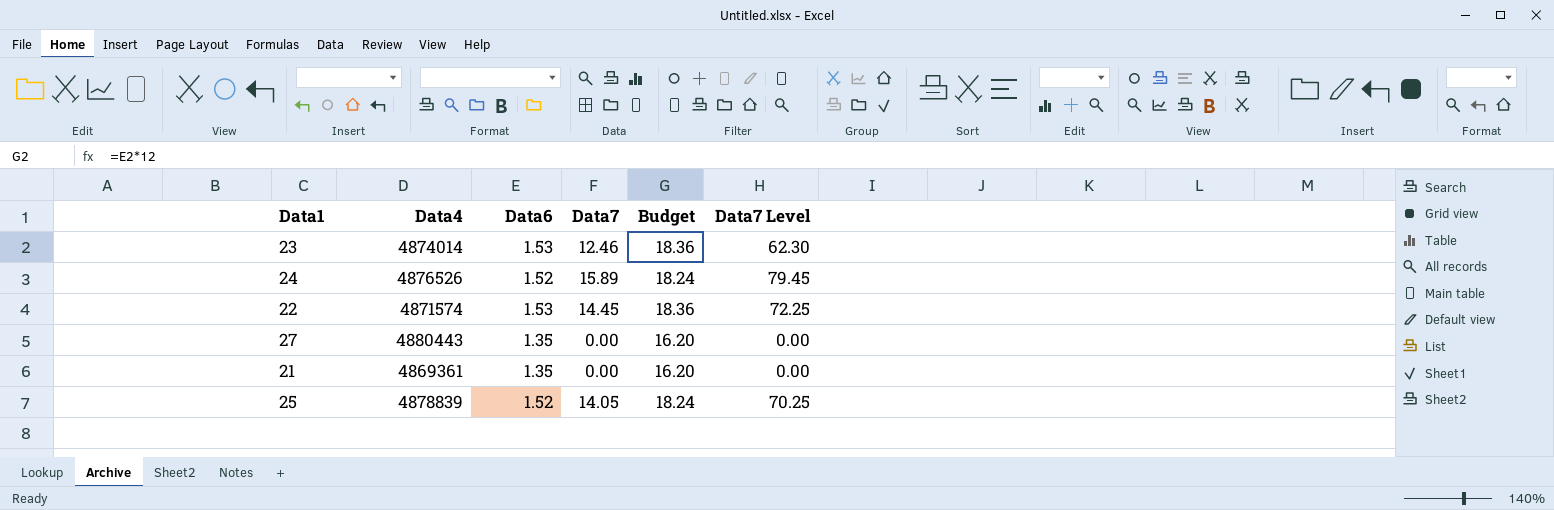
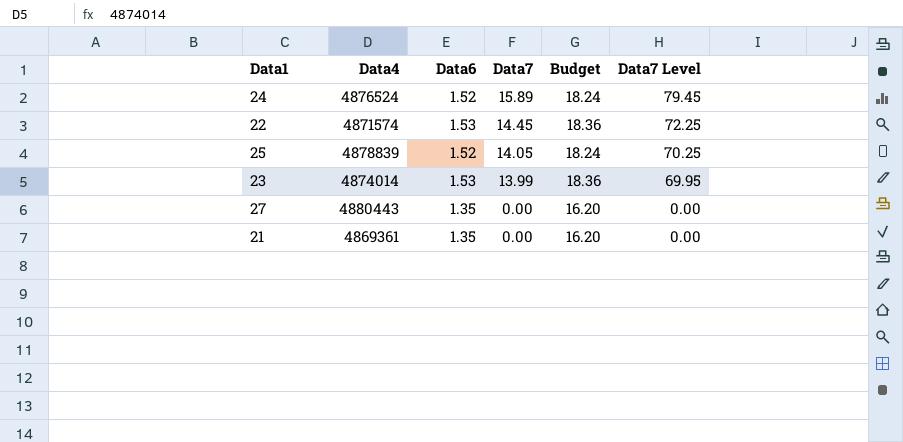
row order: none -> Data7 descending
24 | Data4: 4876526 -> 4876524
23 | Data7: 12.46 -> 13.99
23 | Data7 Level: 62.30 -> 69.95

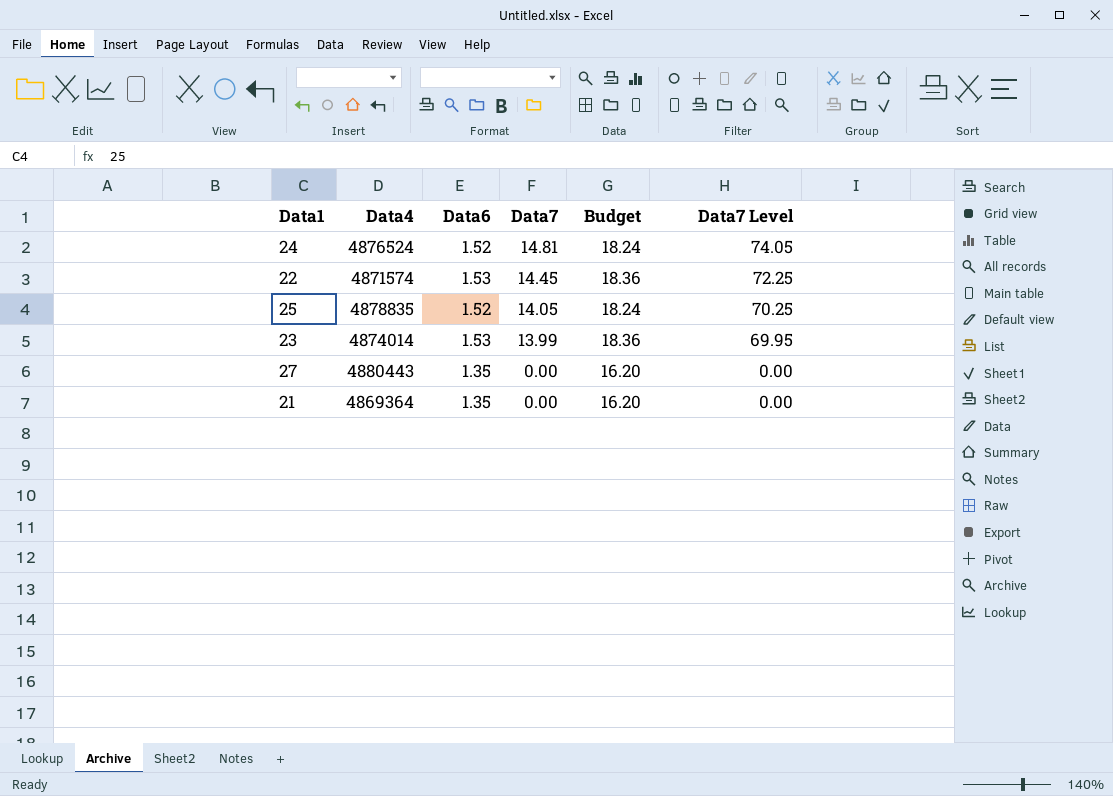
24 | Data7: 15.89 -> 14.81
24 | Data7 Level: 79.45 -> 74.05
25 | Data4: 4878839 -> 4878835
21 | Data4: 4869361 -> 4869364

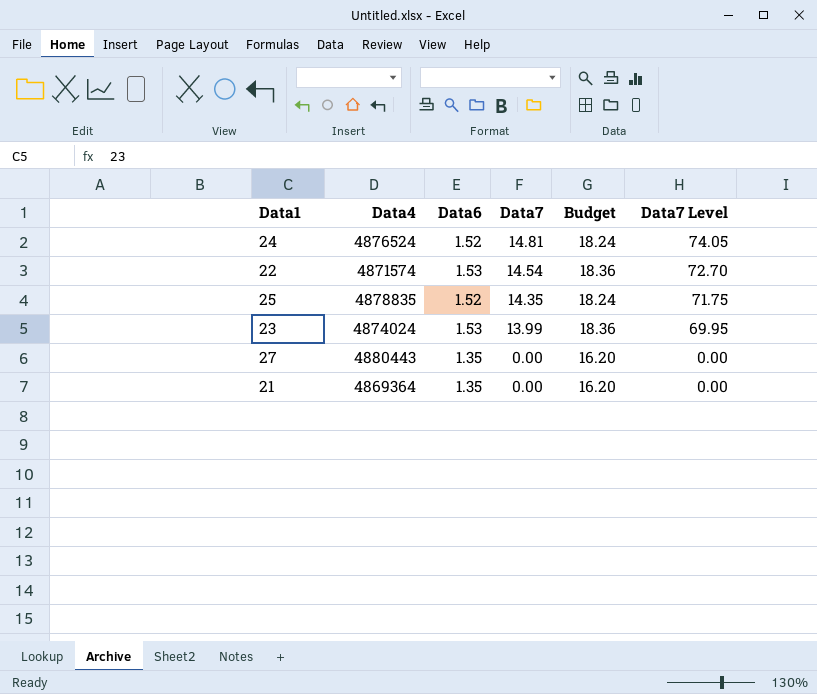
22 | Data7: 14.45 -> 14.54
22 | Data7 Level: 72.25 -> 72.70
25 | Data7: 14.05 -> 14.35
25 | Data7 Level: 70.25 -> 71.75
23 | Data4: 4874014 -> 4874024

